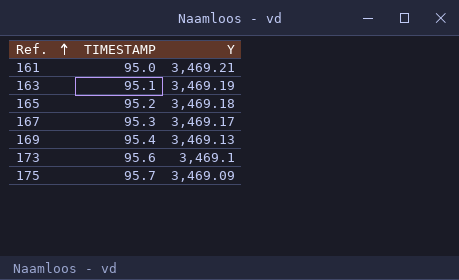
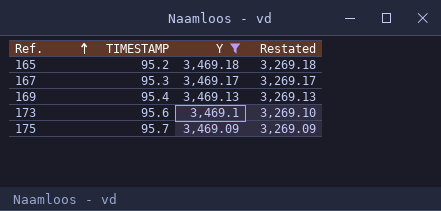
filter: none -> Y <= 3,469.18
column Restated | formula: none -> [Y] - 200

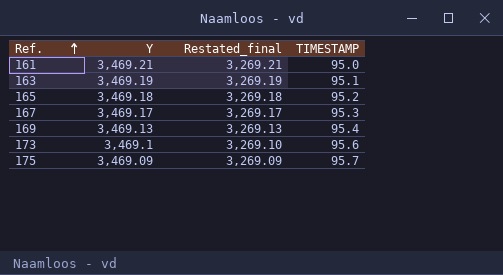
filter: Y <= 3,469.18 -> none
column name: Restated -> Restated_final
column TIMESTAMP | position: 2 -> 4

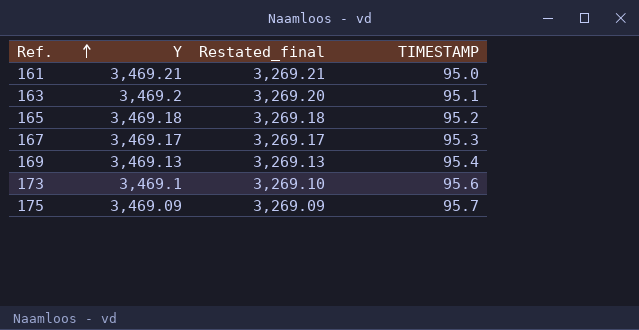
163 | Y: 3,469.19 -> 3,469.2
163 | Restated_final: 3,269.19 -> 3,269.20

